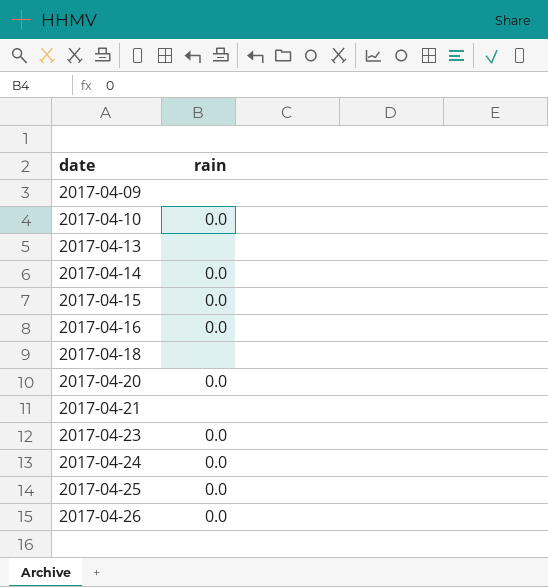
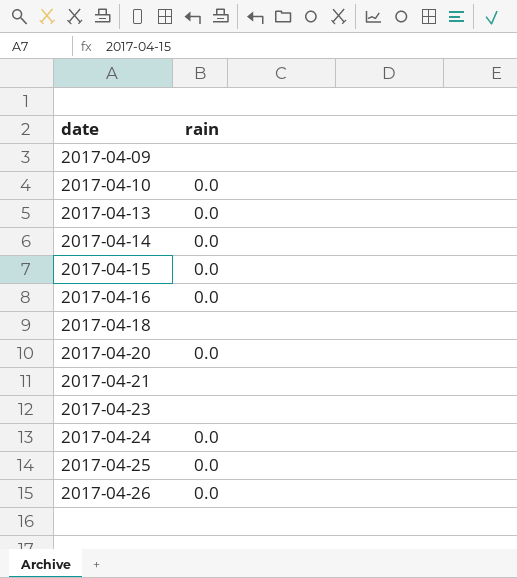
2017-04-13 | rain: none -> 0.0
2017-04-23 | rain: 0.0 -> none

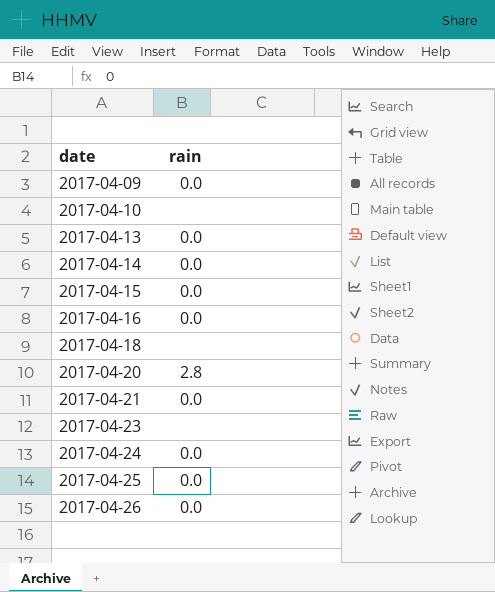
2017-04-09 | rain: none -> 0.0
2017-04-10 | rain: 0.0 -> none
2017-04-20 | rain: 0.0 -> 2.8
2017-04-21 | rain: none -> 0.0

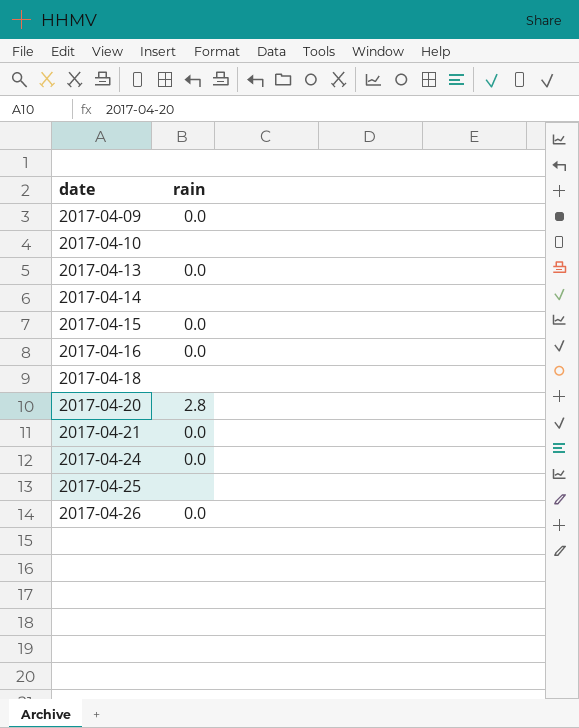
row 2017-04-23: none -> none
2017-04-14 | rain: 0.0 -> none
2017-04-25 | rain: 0.0 -> none

